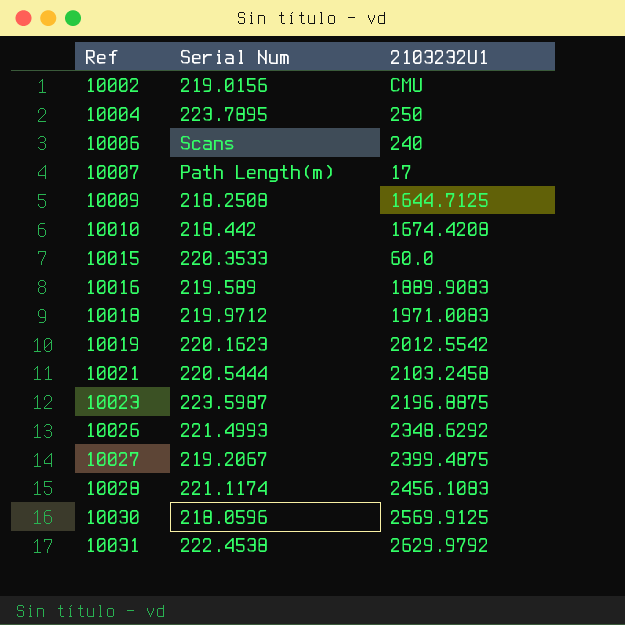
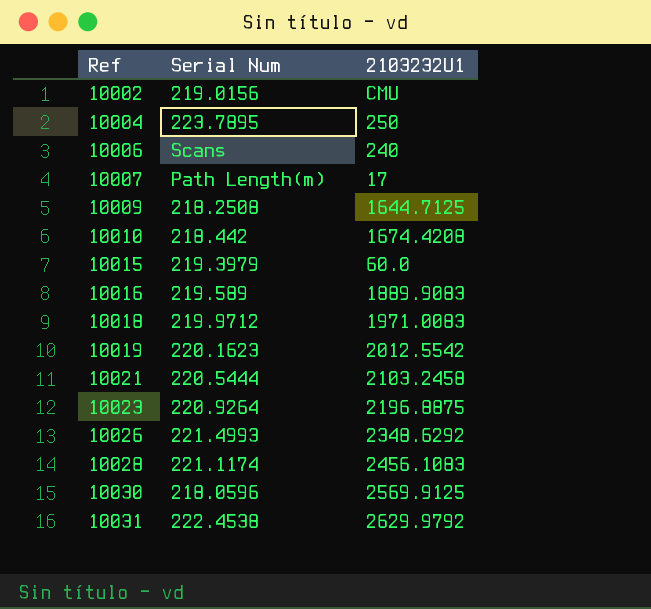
row 10027: 219.2067 | 2399.4875 -> none
10015 | Serial Num: 220.3533 -> 219.3979
10023 | Serial Num: 223.5987 -> 220.9264

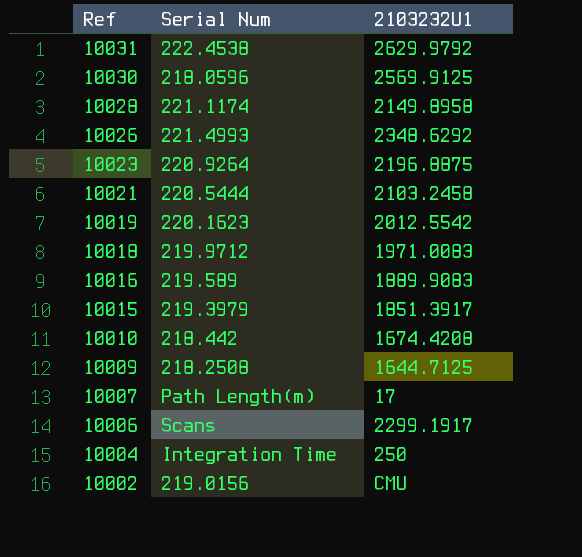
row order: Ref ascending -> Ref descending
10028 | 2103232U1: 2456.1083 -> 2149.8958
10015 | 2103232U1: 60.0 -> 1851.3917
10006 | 2103232U1: 240 -> 2299.1917
10004 | Serial Num: 223.7895 -> Integration Time

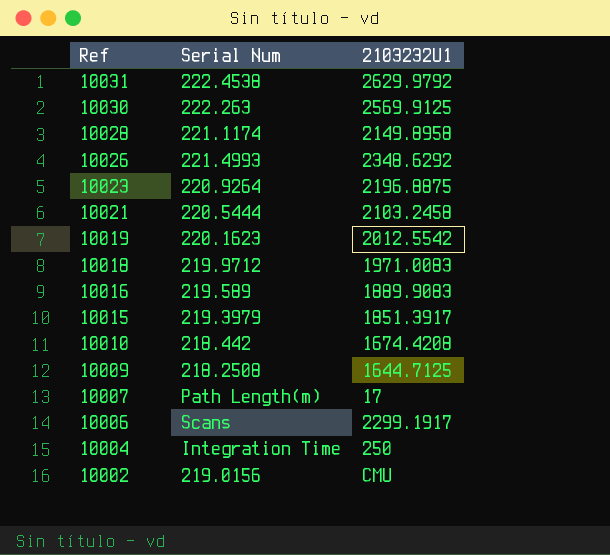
10030 | Serial Num: 218.0596 -> 222.263

